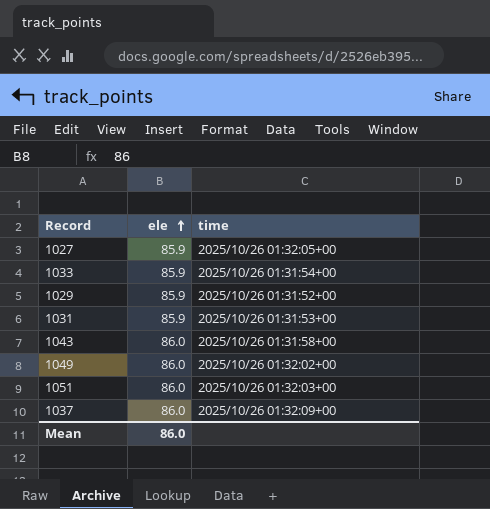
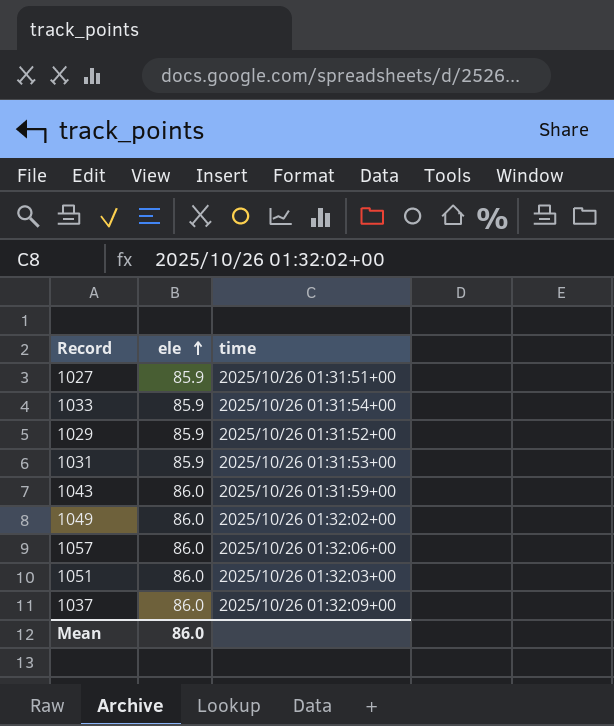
1027 | time: 2025/10/26 01:32:05+00 -> 2025/10/26 01:31:51+00
1043 | time: 2025/10/26 01:31:58+00 -> 2025/10/26 01:31:59+00
row 1057: none -> 86.0 | 2025/10/26 01:32:06+00

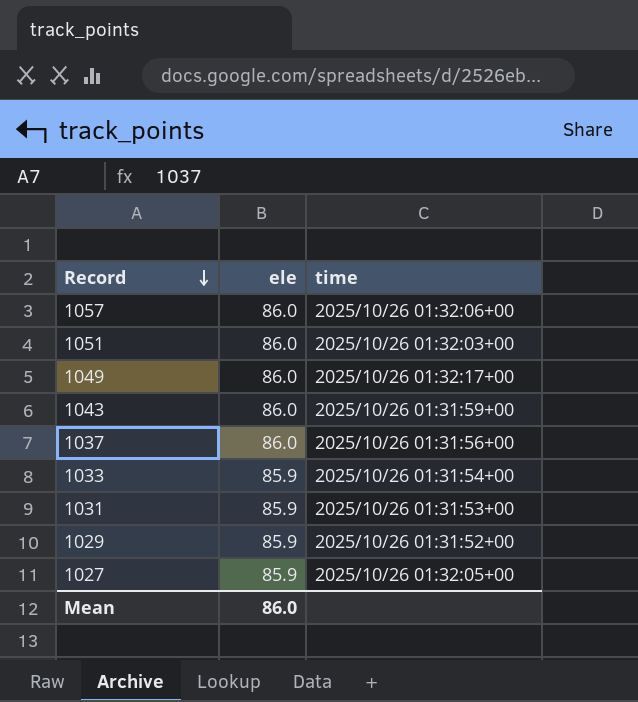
row order: ele ascending -> Record descending
1049 | time: 2025/10/26 01:32:02+00 -> 2025/10/26 01:32:17+00
1037 | time: 2025/10/26 01:32:09+00 -> 2025/10/26 01:31:56+00
1027 | time: 2025/10/26 01:31:51+00 -> 2025/10/26 01:32:05+00

